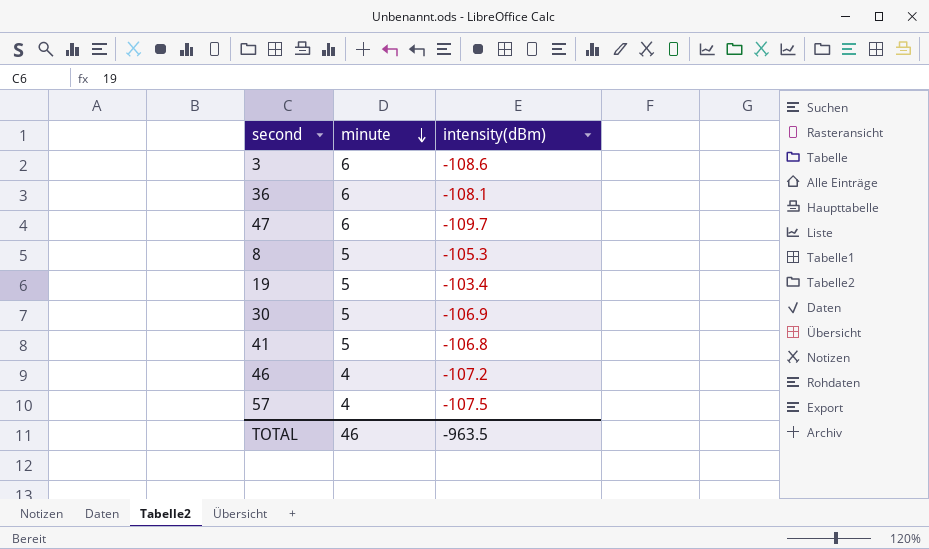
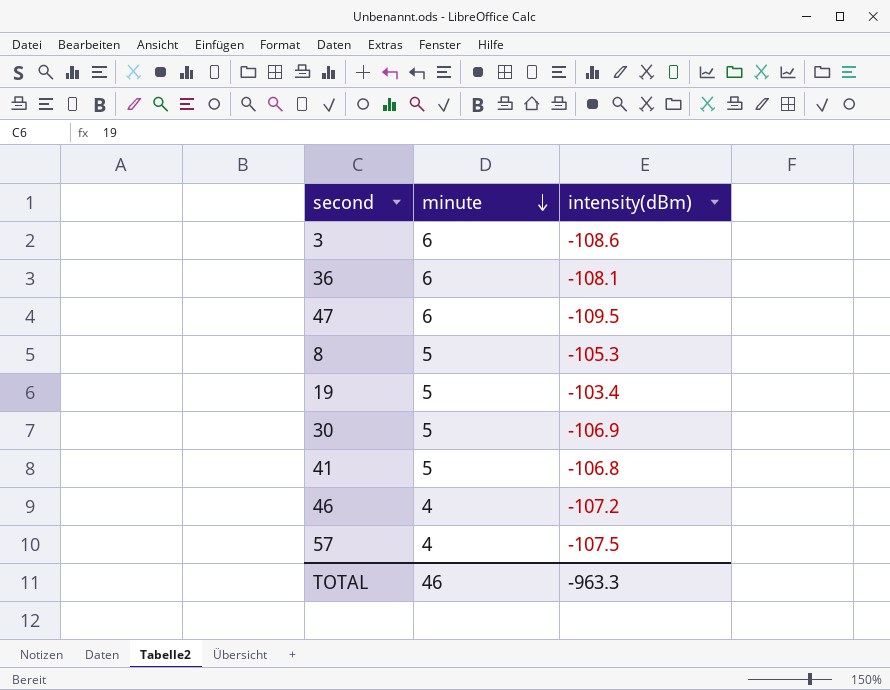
47 | intensity(dBm): -109.7 -> -109.5
TOTAL | intensity(dBm): -963.5 -> -963.3

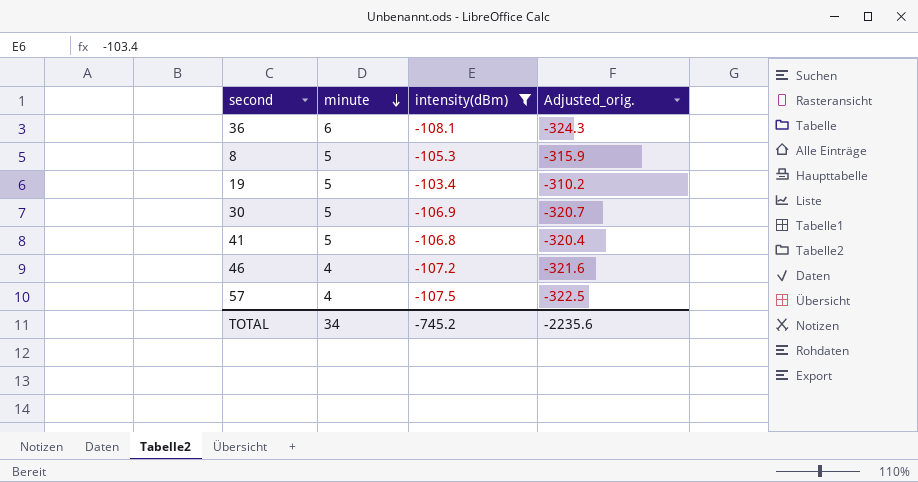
filter: none -> intensity(dBm) >= -108.1
column Adjusted_orig. | formula: none -> [intensity(dBm)] * 3
TOTAL | minute: 46 -> 34
TOTAL | intensity(dBm): -963.3 -> -745.2

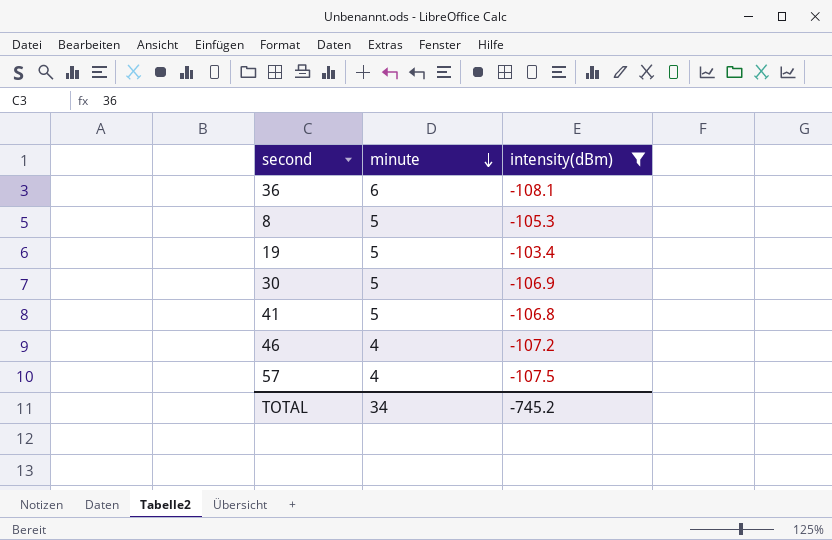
column Adjusted_orig. | formula: [intensity(dBm)] * 3 -> none

